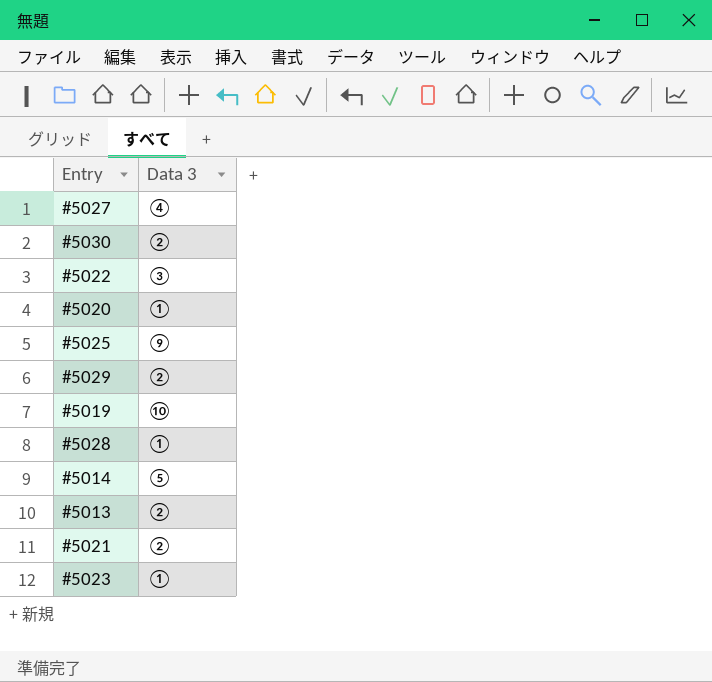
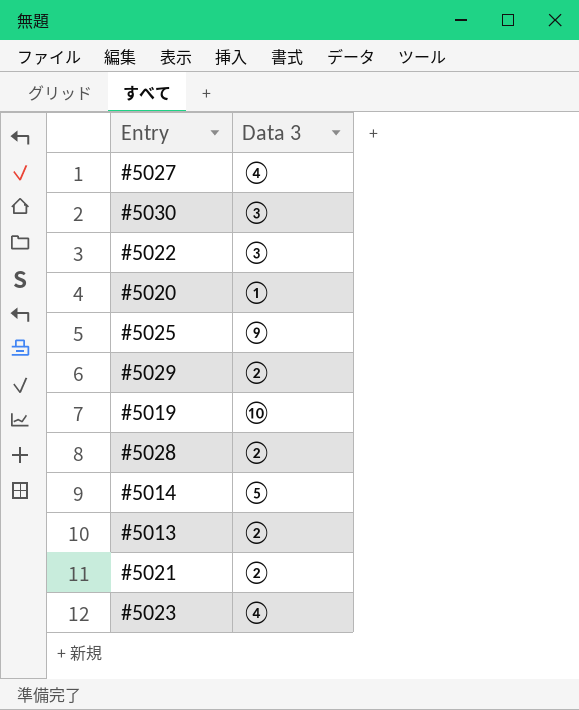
#5030 | Data 3: ② -> ③
#5028 | Data 3: ① -> ②
#5023 | Data 3: ① -> ④

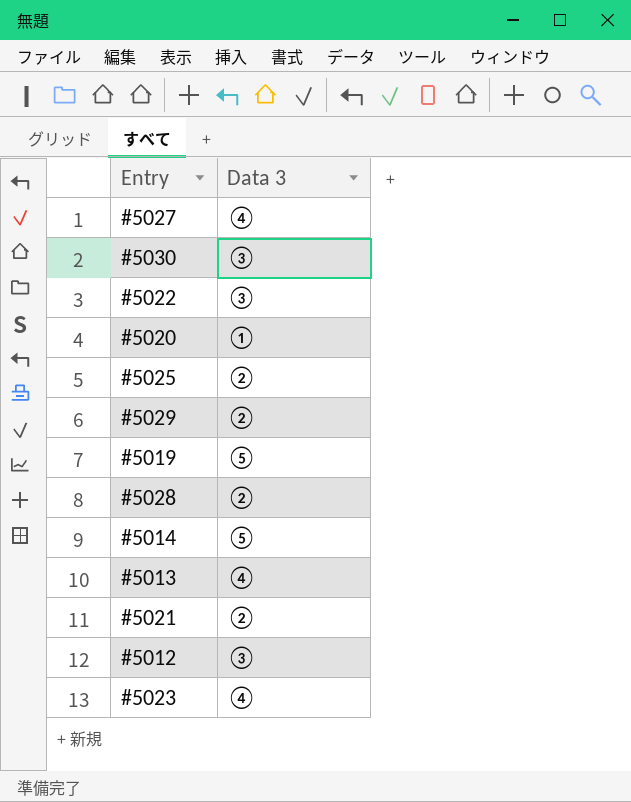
#5025 | Data 3: ⑨ -> ②
#5019 | Data 3: ⑩ -> ⑤
#5013 | Data 3: ② -> ④
row #5012: none -> ③

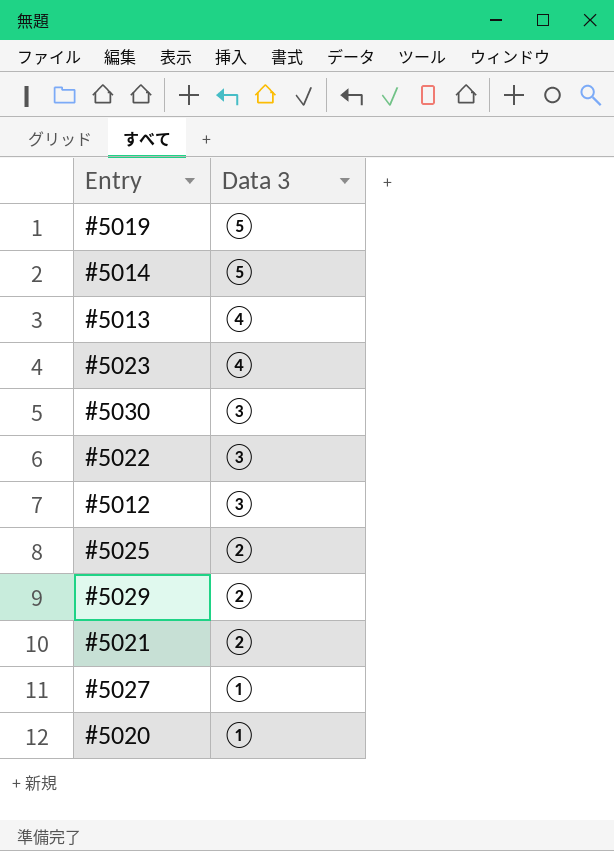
row order: none -> Data 3 descending
row #5028: ② -> none
#5027 | Data 3: ④ -> ①

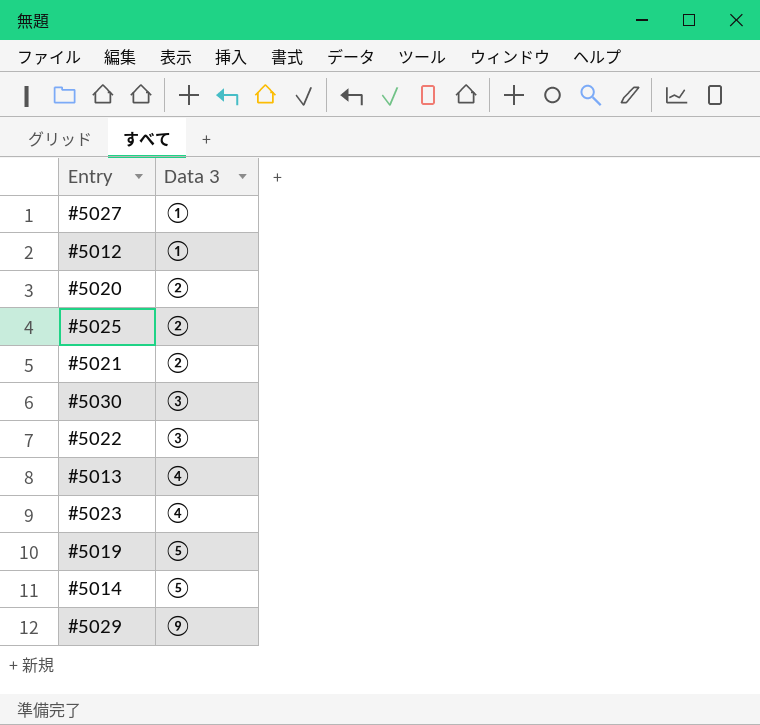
row order: Data 3 descending -> Data 3 ascending
#5012 | Data 3: ③ -> ①
#5020 | Data 3: ① -> ②
#5029 | Data 3: ② -> ⑨

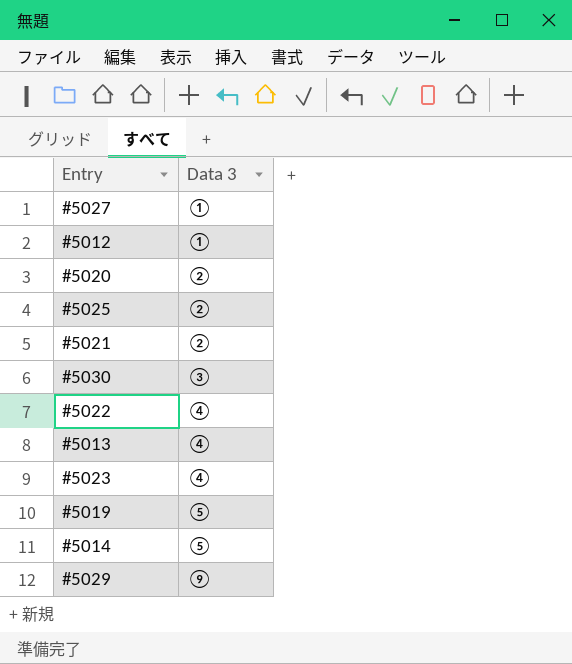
#5022 | Data 3: ③ -> ④

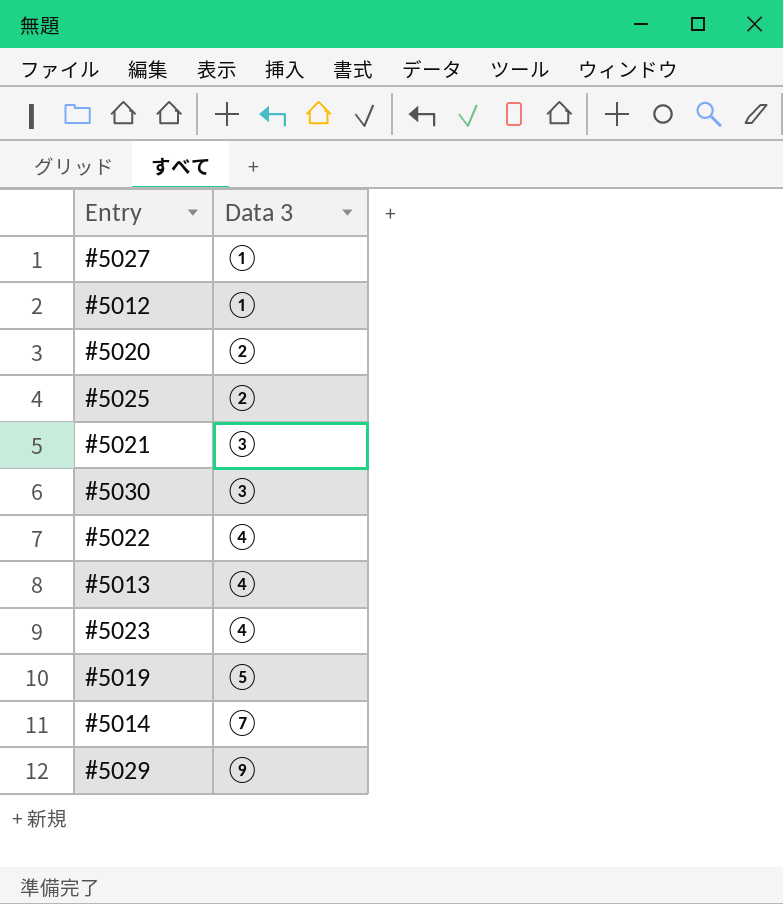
#5021 | Data 3: ② -> ③
#5014 | Data 3: ⑤ -> ⑦

